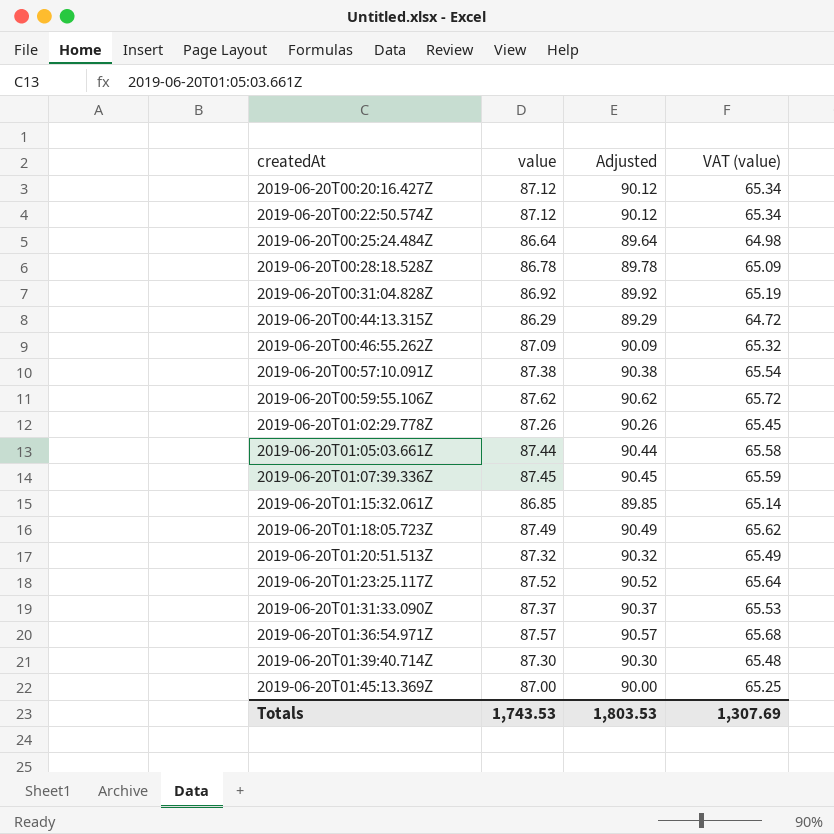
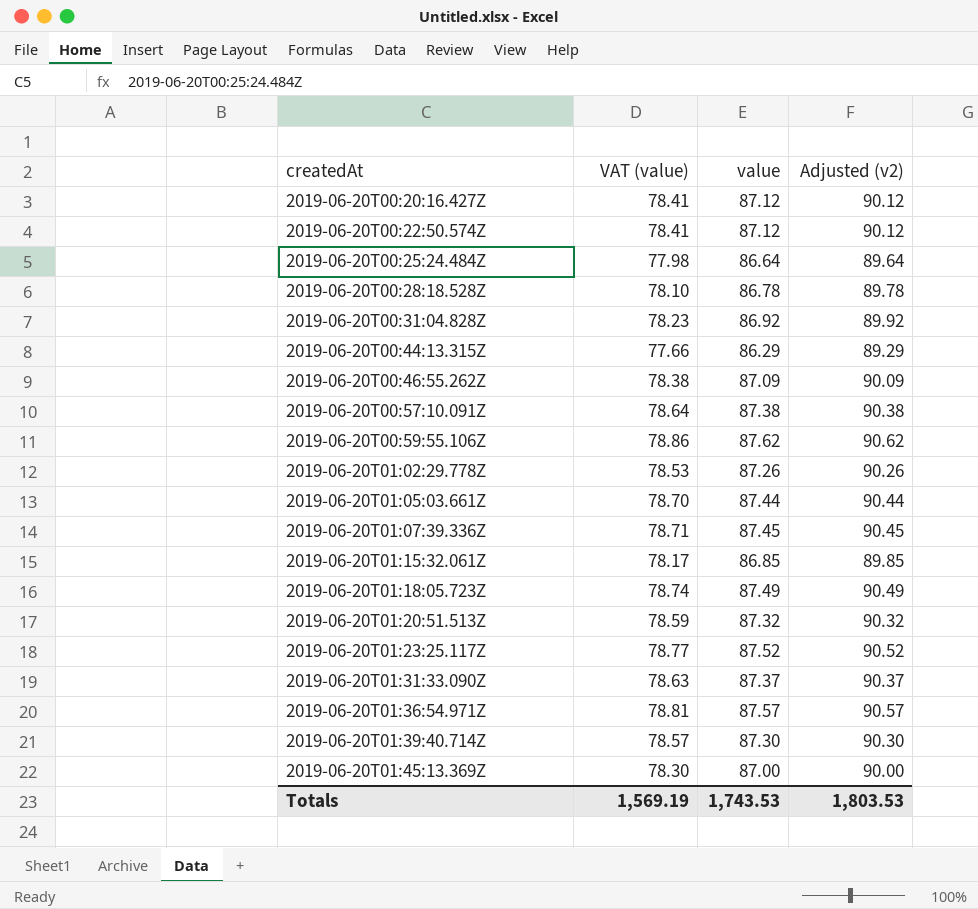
column VAT (value) | formula: [value] * 0.75 -> [value] * 0.9
column VAT (value) | position: 4 -> 2
column name: Adjusted -> Adjusted (v2)
Totals | VAT (value): 1,307.69 -> 1,569.19

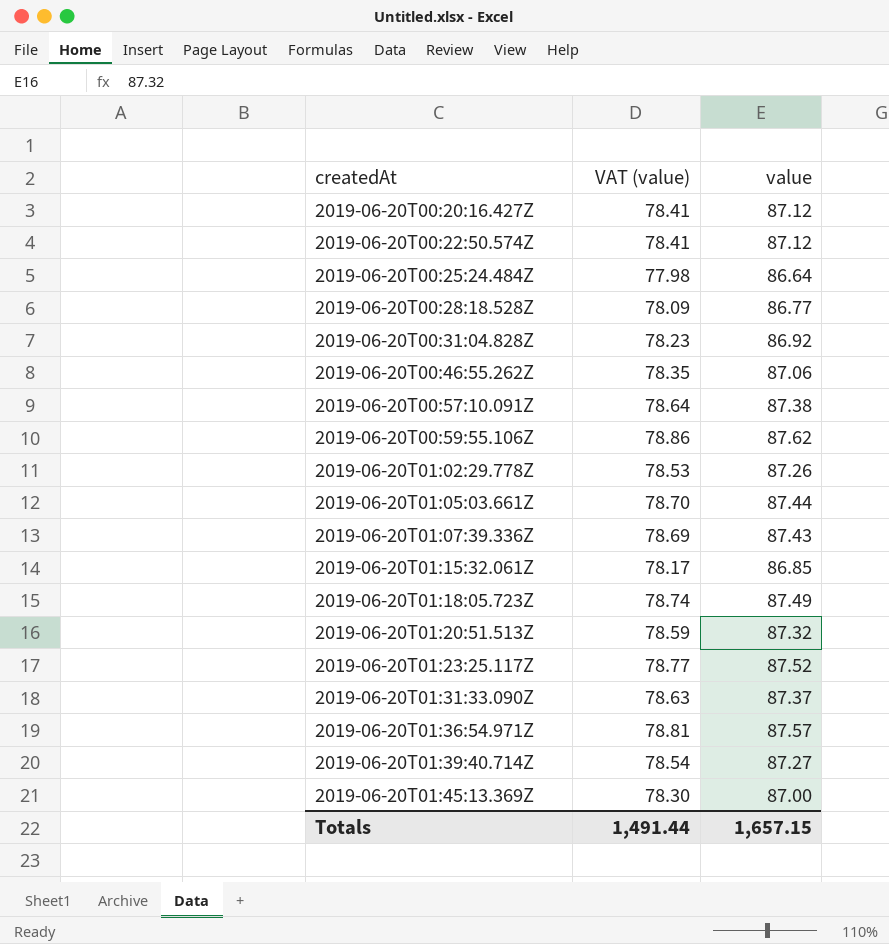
column Adjusted (v2) | formula: [value] + 3 -> none
row 2019-06-20T00:44:13.315Z: 77.66 | 86.29 | 89.29 -> none
2019-06-20T00:28:18.528Z | VAT (value): 78.10 -> 78.09
2019-06-20T00:28:18.528Z | value: 86.78 -> 86.77
2019-06-20T00:46:55.262Z | VAT (value): 78.38 -> 78.35
2019-06-20T00:46:55.262Z | value: 87.09 -> 87.06
2019-06-20T01:07:39.336Z | VAT (value): 78.71 -> 78.69
2019-06-20T01:07:39.336Z | value: 87.45 -> 87.43
2019-06-20T01:39:40.714Z | VAT (value): 78.57 -> 78.54
2019-06-20T01:39:40.714Z | value: 87.30 -> 87.27
Totals | VAT (value): 1,569.19 -> 1,491.44
Totals | value: 1,743.53 -> 1,657.15

